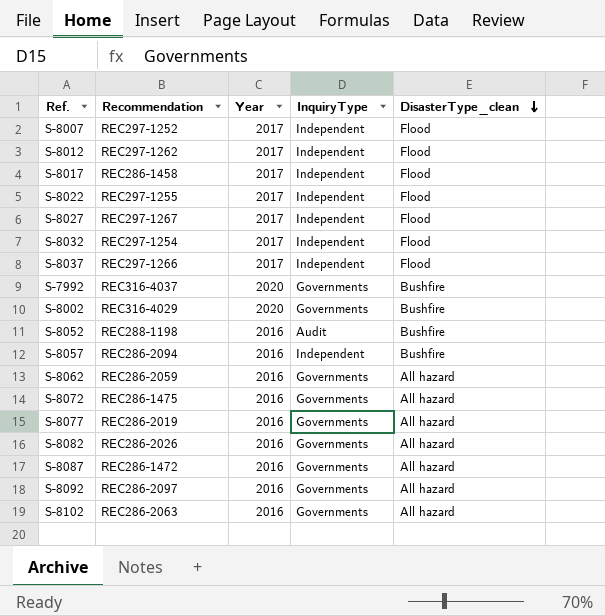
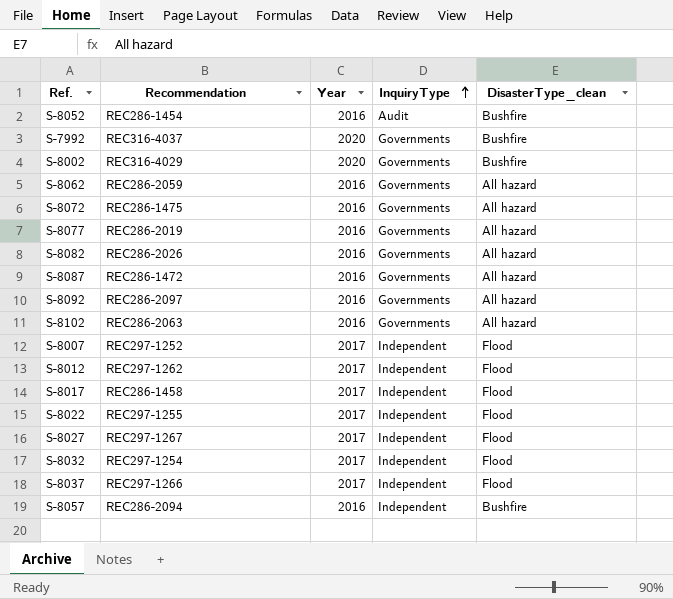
row order: DisasterType_clean descending -> InquiryType ascending
S-8052 | Recommendation: REC288-1198 -> REC286-1454

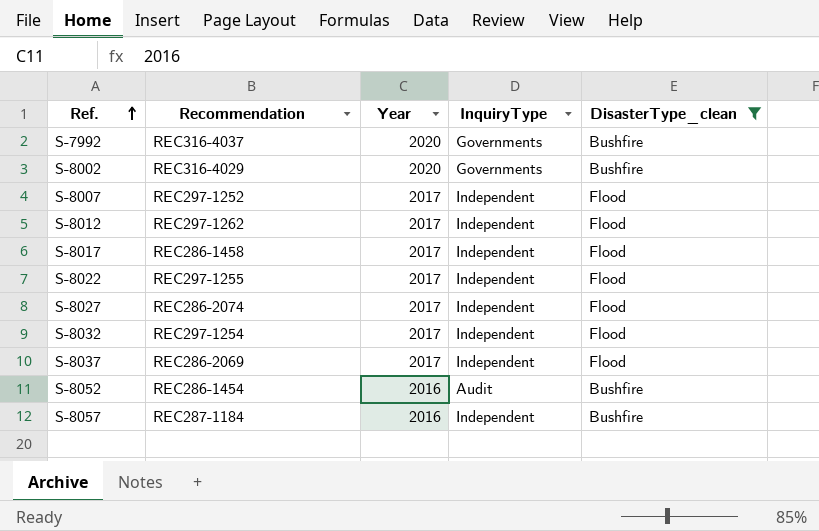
filter: none -> DisasterType_clean != All hazard
row order: InquiryType ascending -> Ref. ascending
S-8027 | Recommendation: REC297-1267 -> REC286-2074
S-8037 | Recommendation: REC297-1266 -> REC286-2069
S-8057 | Recommendation: REC286-2094 -> REC287-1184

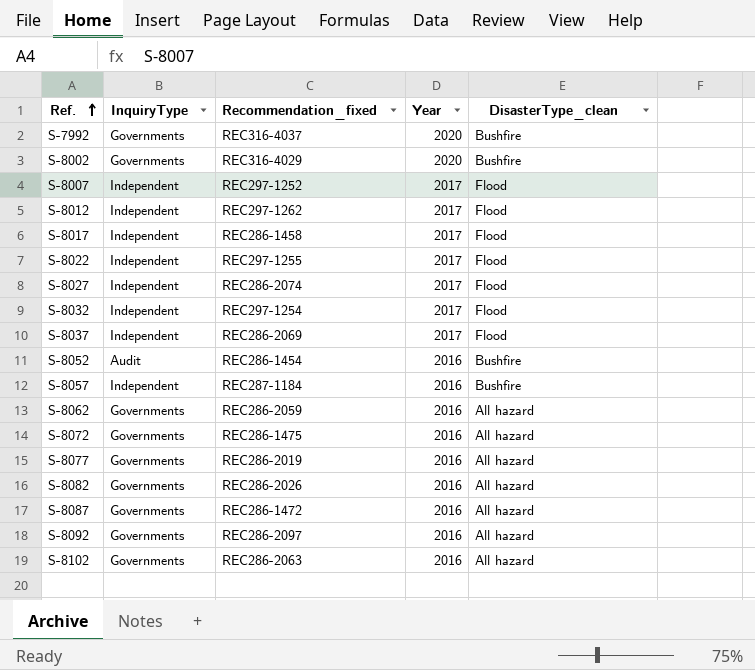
filter: DisasterType_clean != All hazard -> none
column InquiryType | position: 4 -> 2
column name: Recommendation -> Recommendation_fixed

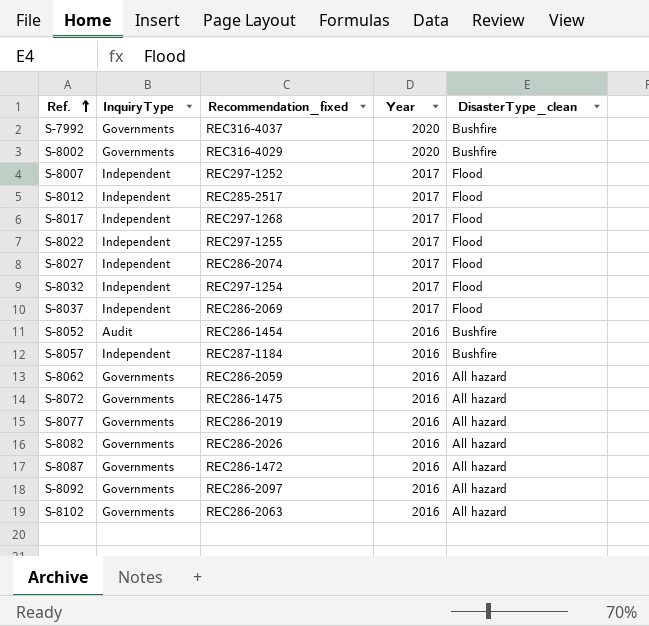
S-8012 | Recommendation_fixed: REC297-1262 -> REC285-2517
S-8017 | Recommendation_fixed: REC286-1458 -> REC297-1268

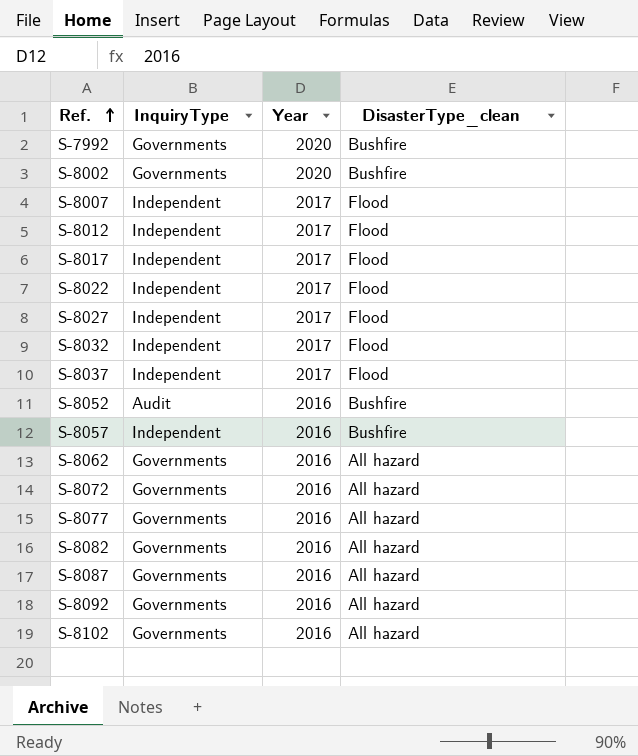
column Recommendation_fixed | position: 3 -> none

